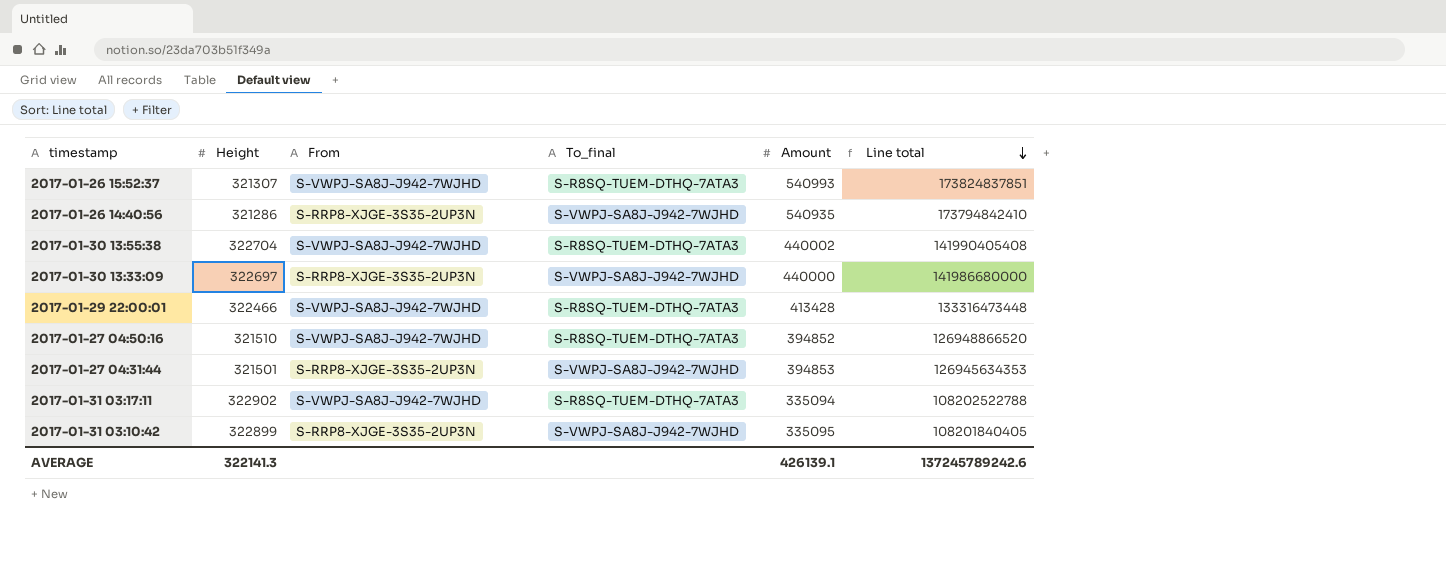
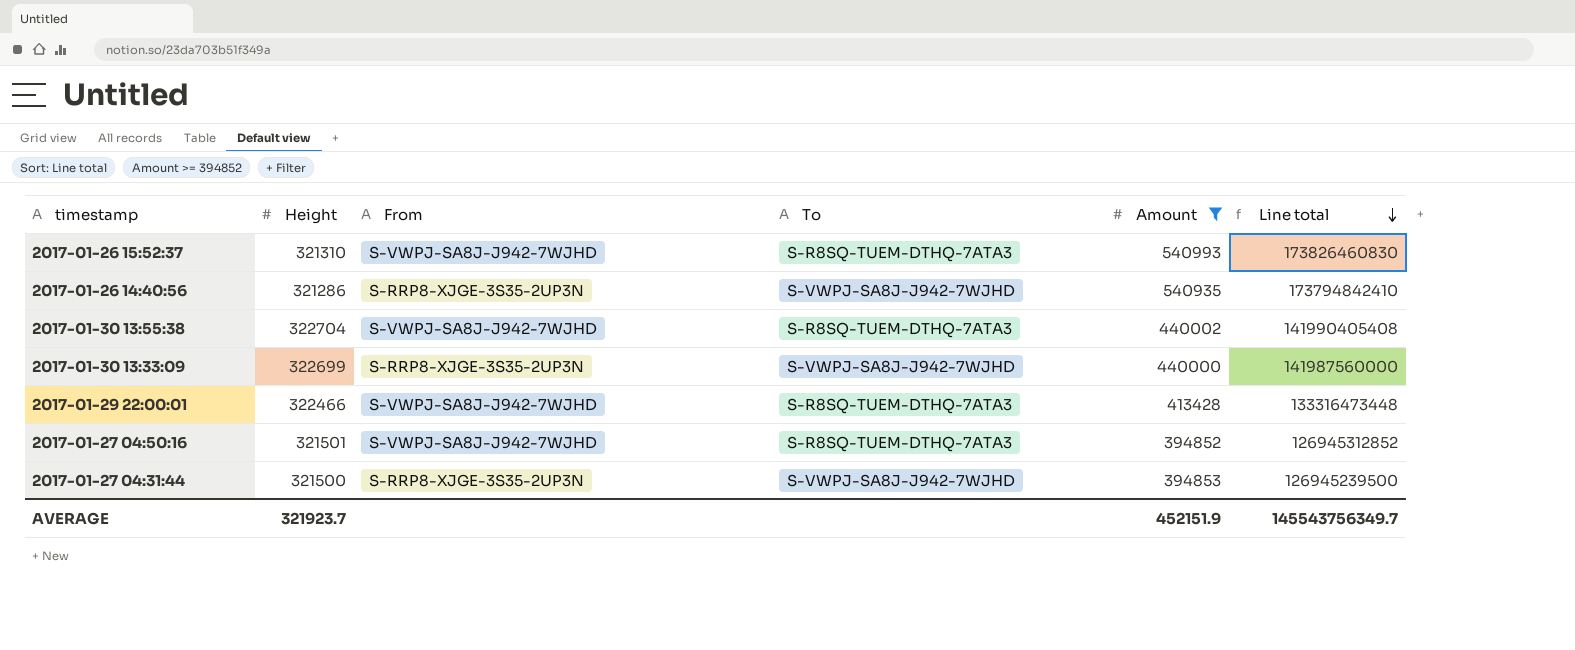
filter: none -> Amount >= 394852
column name: To_final -> To
2017-01-26 15:52:37 | Height: 321307 -> 321310
2017-01-26 15:52:37 | Line total: 173824837851 -> 173826460830
2017-01-30 13:33:09 | Height: 322697 -> 322699
2017-01-30 13:33:09 | Line total: 141986680000 -> 141987560000
2017-01-27 04:50:16 | Height: 321510 -> 321501
2017-01-27 04:50:16 | Line total: 126948866520 -> 126945312852
2017-01-27 04:31:44 | Height: 321501 -> 321500
2017-01-27 04:31:44 | Line total: 126945634353 -> 126945239500
AVERAGE | Height: 322141.3 -> 321923.7
AVERAGE | Amount: 426139.1 -> 452151.9
AVERAGE | Line total: 137245789242.6 -> 145543756349.7

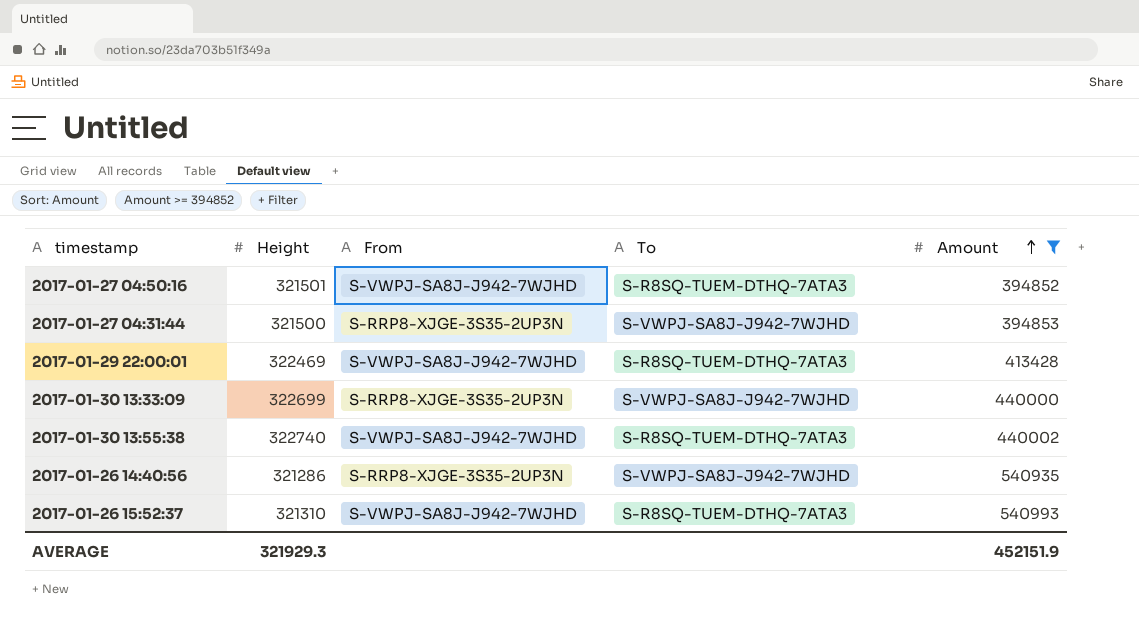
row order: Line total descending -> Amount ascending
column Line total | formula: [Height] * [Amount] -> none
2017-01-29 22:00:01 | Height: 322466 -> 322469
2017-01-30 13:55:38 | Height: 322704 -> 322740
AVERAGE | Height: 321923.7 -> 321929.3

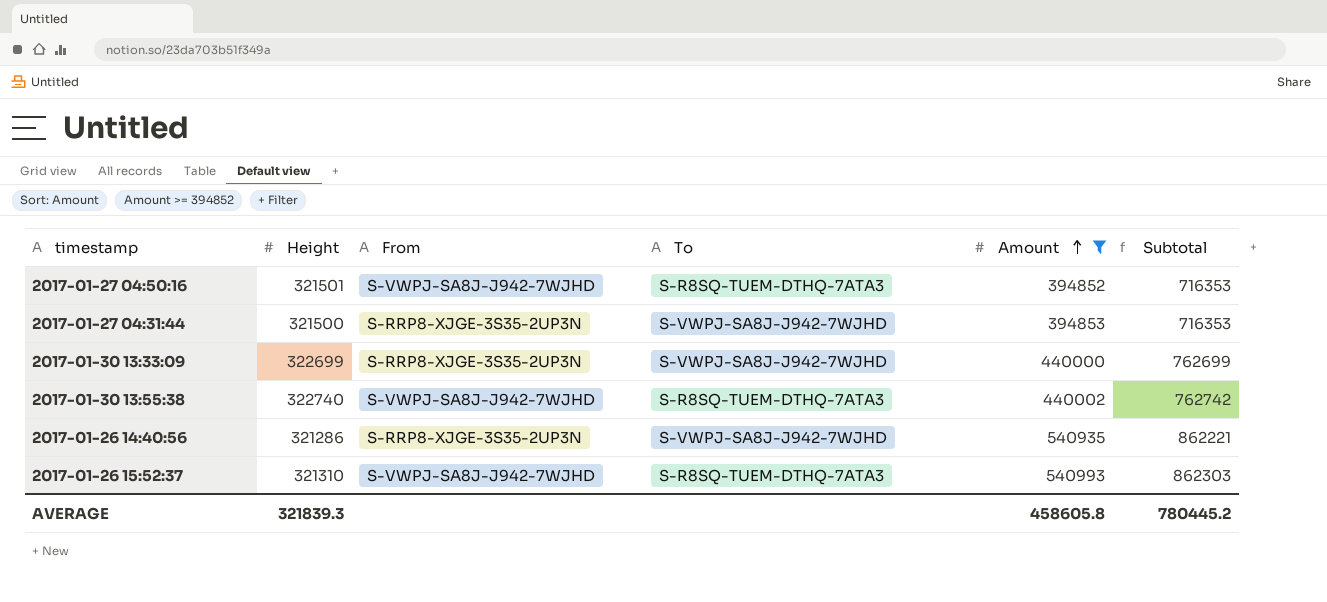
column Subtotal | formula: none -> [Height] + [Amount]
row 2017-01-29 22:00:01: 322469 | S-VWPJ-SA8J-J942-7WJHD | S-R8SQ-TUEM-DTHQ-7ATA3 | 413428 -> none
AVERAGE | Height: 321929.3 -> 321839.3
AVERAGE | Amount: 452151.9 -> 458605.8

